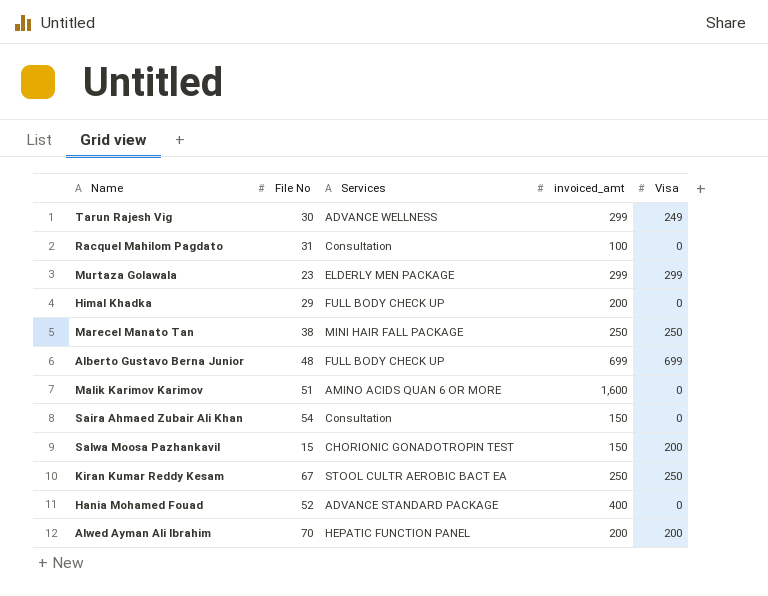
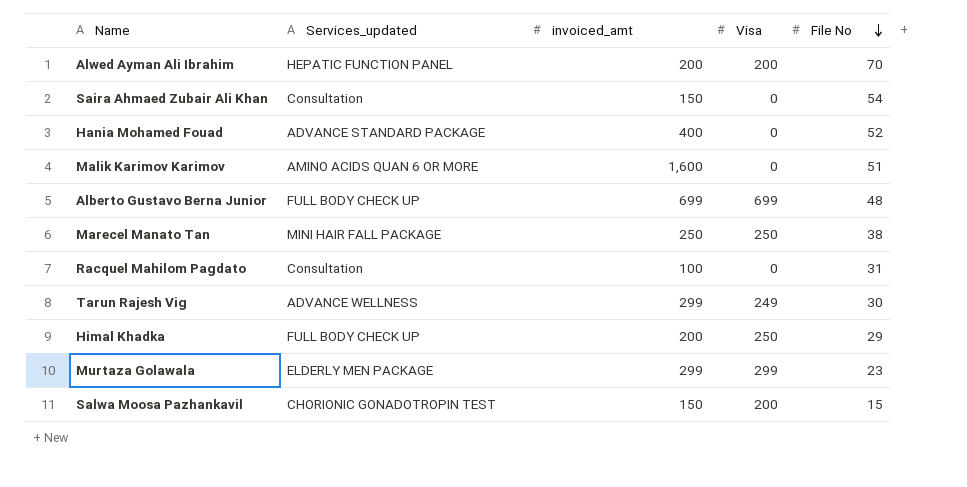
row order: none -> File No descending
column name: Services -> Services_updated
column File No | position: 2 -> 5
row Kiran Kumar Reddy Kesam: 67 | STOOL CULTR AEROBIC BACT EA | 250 | 250 -> none
Himal Khadka | Visa: 0 -> 250

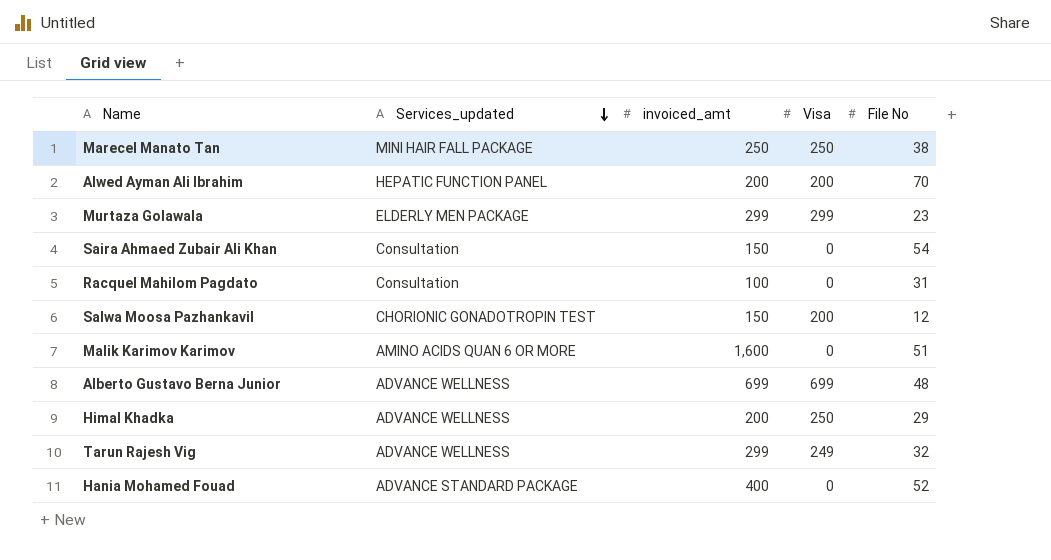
row order: File No descending -> Services_updated descending
Salwa Moosa Pazhankavil | File No: 15 -> 12
Alberto Gustavo Berna Junior | Services_updated: FULL BODY CHECK UP -> ADVANCE WELLNESS
Himal Khadka | Services_updated: FULL BODY CHECK UP -> ADVANCE WELLNESS
Tarun Rajesh Vig | File No: 30 -> 32

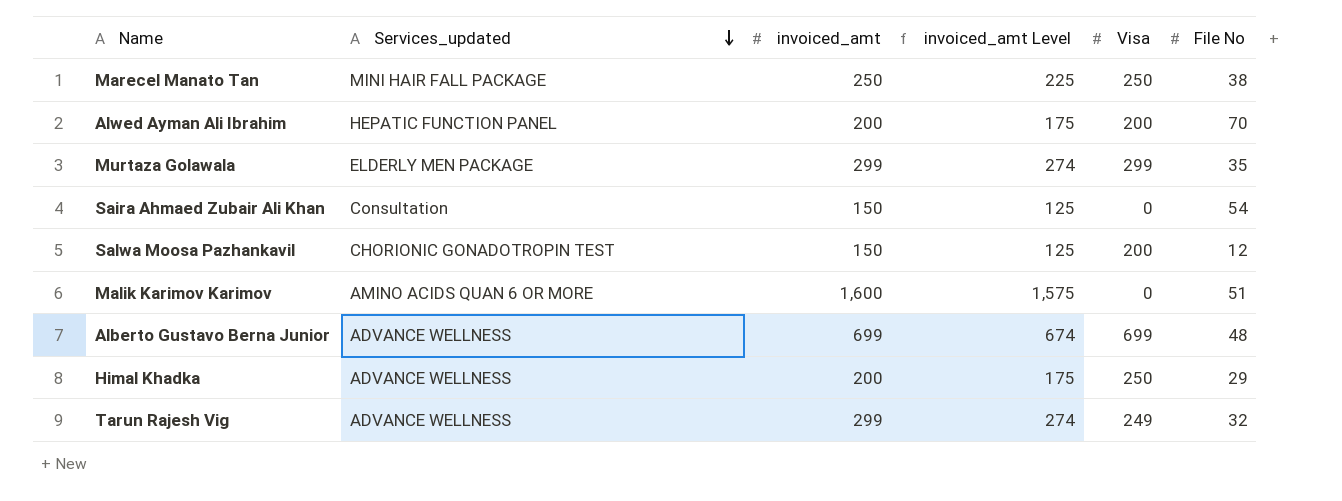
column invoiced_amt Level | formula: none -> [invoiced_amt] - 25
row Racquel Mahilom Pagdato: Consultation | 100 | 0 | 31 -> none
row Hania Mohamed Fouad: ADVANCE STANDARD PACKAGE | 400 | 0 | 52 -> none
Murtaza Golawala | File No: 23 -> 35

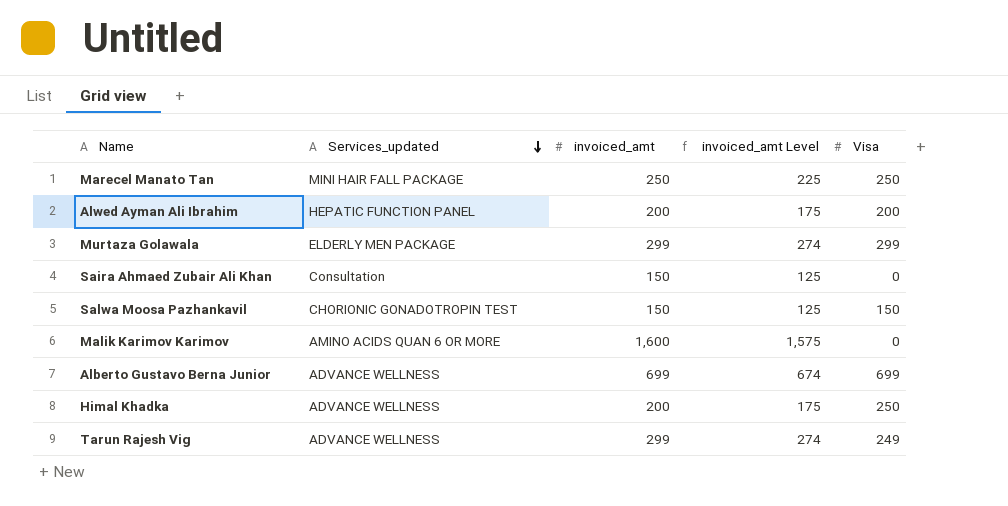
column File No | position: 6 -> none
Salwa Moosa Pazhankavil | Visa: 200 -> 150

